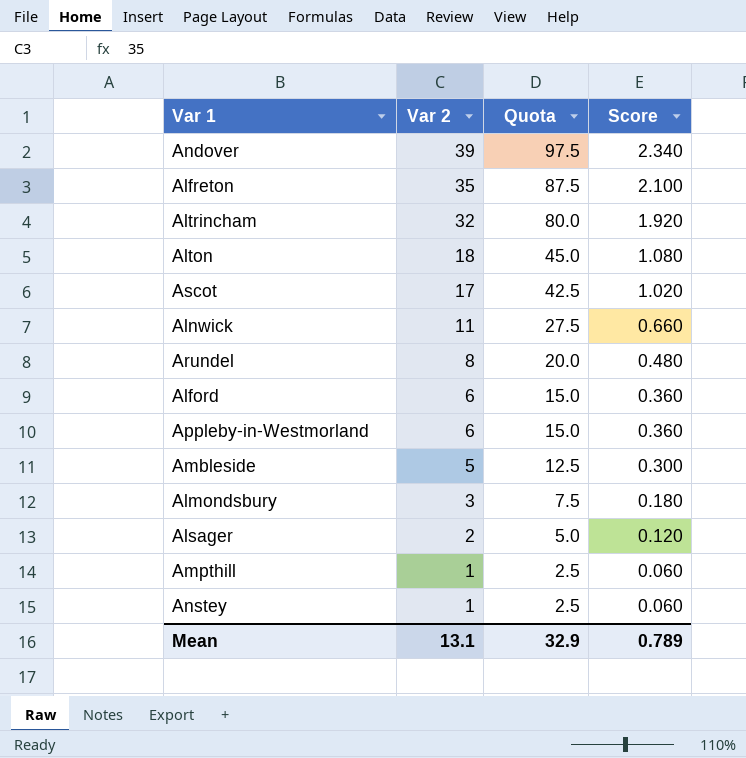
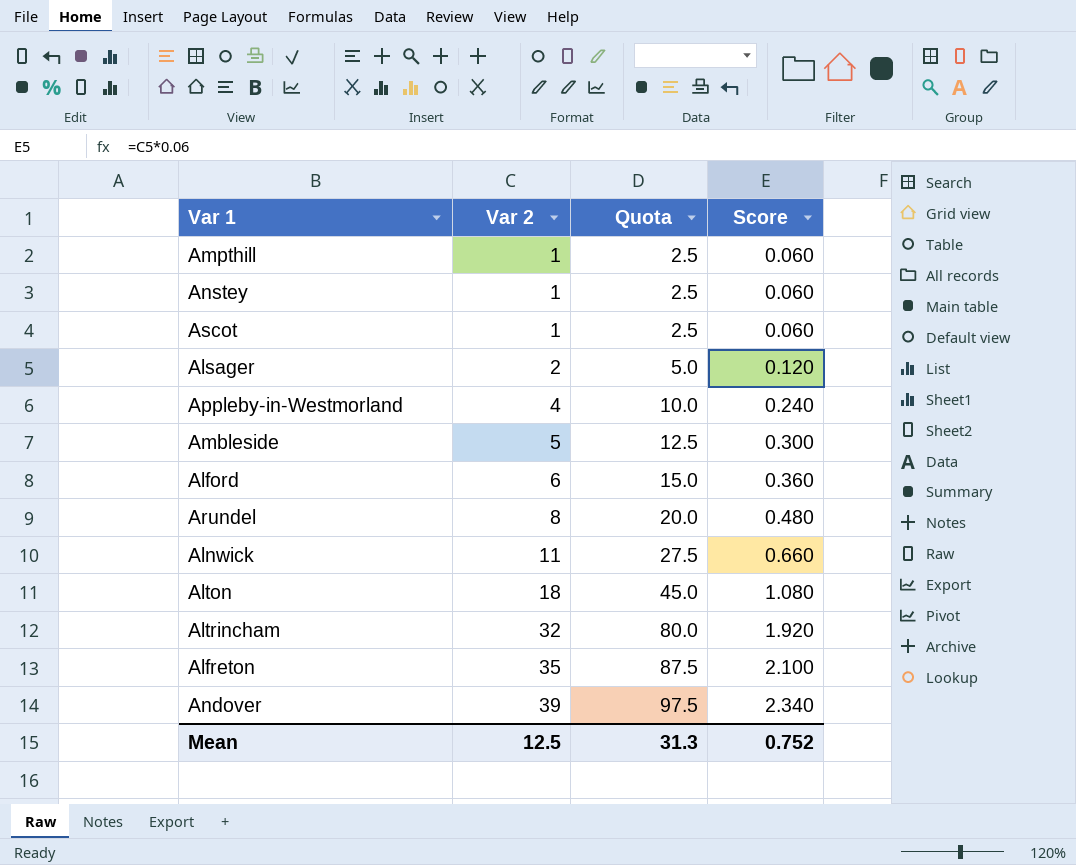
row order: Var 2 descending -> Var 2 ascending
row Almondsbury: 3 | 7.5 | 0.180 -> none
Ascot | Var 2: 17 -> 1
Ascot | Quota: 42.5 -> 2.5
Ascot | Score: 1.020 -> 0.060
Appleby-in-Westmorland | Var 2: 6 -> 4
Appleby-in-Westmorland | Quota: 15.0 -> 10.0
Appleby-in-Westmorland | Score: 0.360 -> 0.240
Mean | Var 2: 13.1 -> 12.5
Mean | Quota: 32.9 -> 31.3
Mean | Score: 0.789 -> 0.752

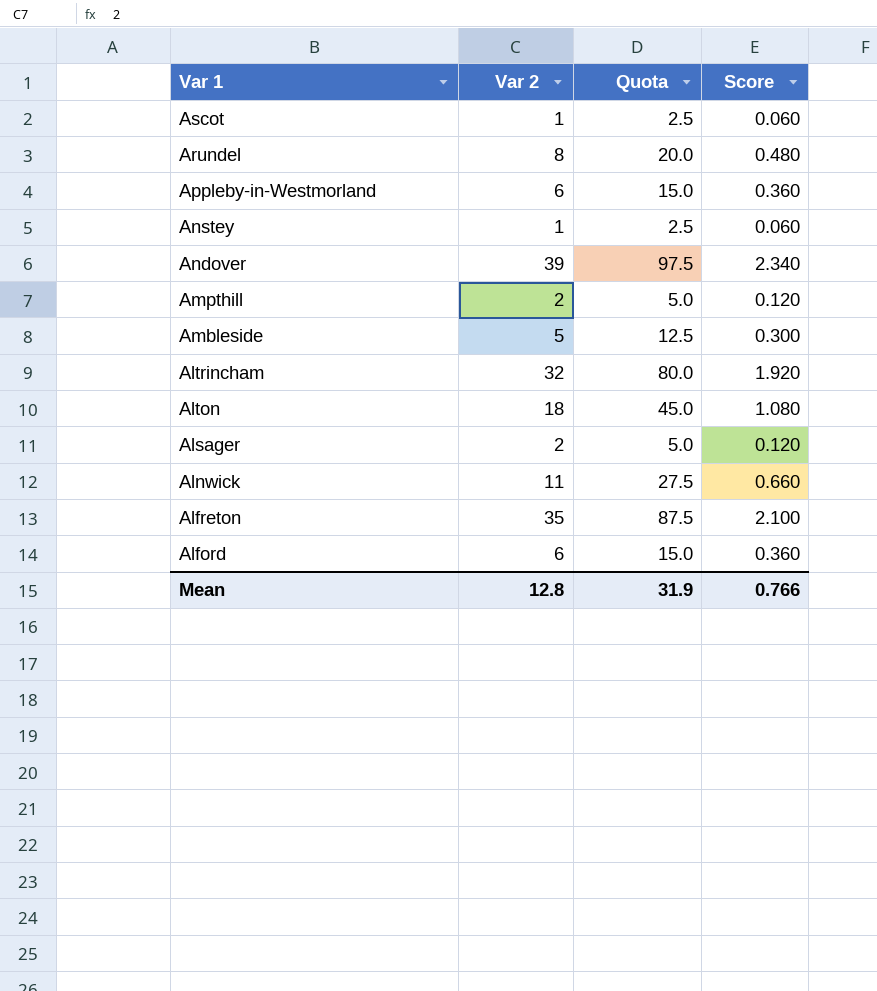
row order: Var 2 ascending -> Var 1 descending
Appleby-in-Westmorland | Var 2: 4 -> 6
Appleby-in-Westmorland | Quota: 10.0 -> 15.0
Appleby-in-Westmorland | Score: 0.240 -> 0.360
Ampthill | Var 2: 1 -> 2
Ampthill | Quota: 2.5 -> 5.0
Ampthill | Score: 0.060 -> 0.120
Mean | Var 2: 12.5 -> 12.8
Mean | Quota: 31.3 -> 31.9
Mean | Score: 0.752 -> 0.766

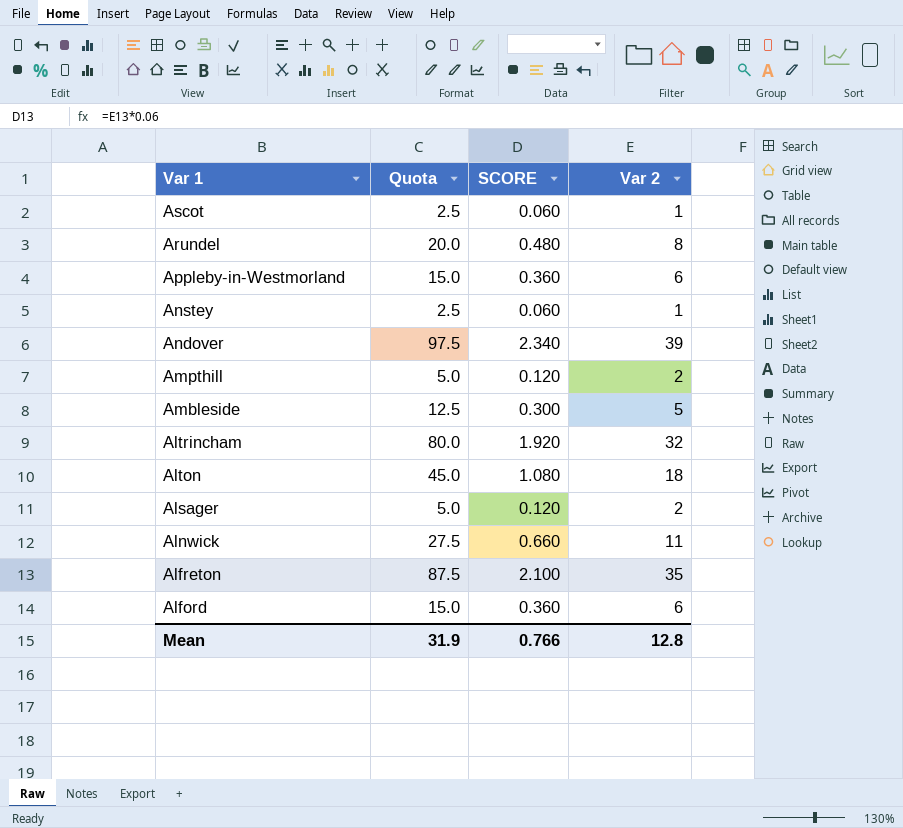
column name: Score -> SCORE
column Var 2 | position: 2 -> 4

